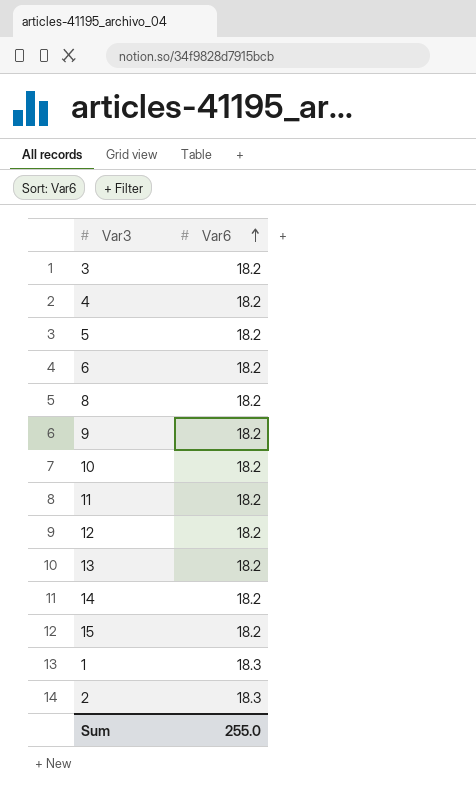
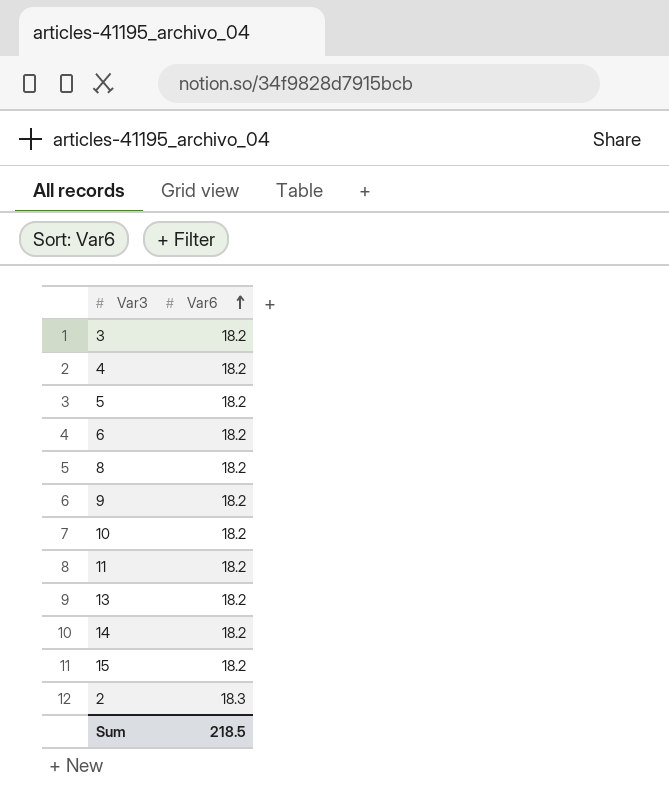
row 12: 18.2 -> none
row 1: 18.3 -> none
Sum | Var6: 255.0 -> 218.5

